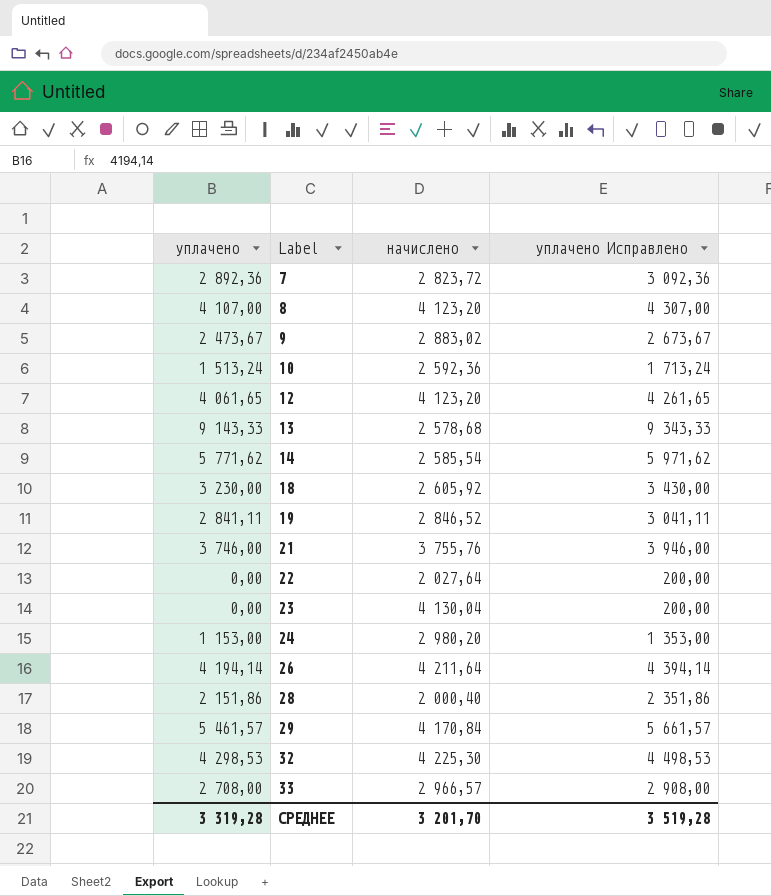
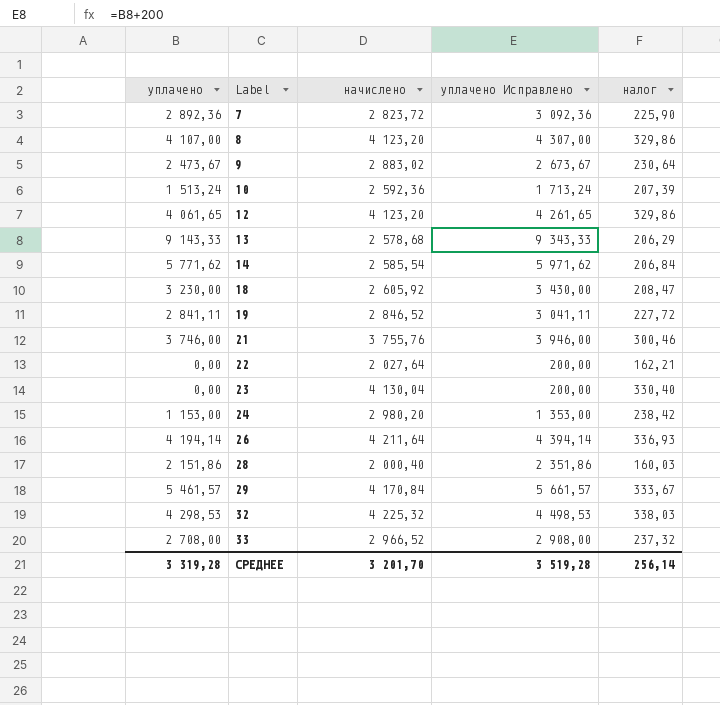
column налог | formula: none -> [начислено] * 0,08
32 | начислено: 4 225,30 -> 4 225,32
33 | начислено: 2 966,57 -> 2 966,52

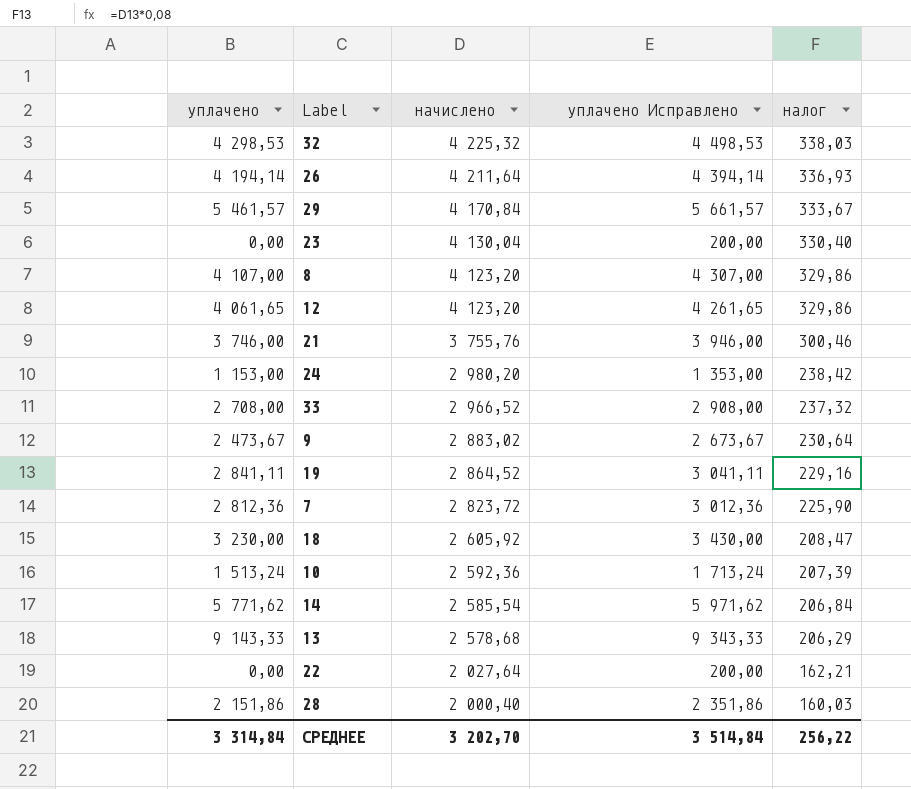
row order: Label ascending -> начислено descending
19 | начислено: 2 846,52 -> 2 864,52
19 | налог: 227,72 -> 229,16
7 | уплачено: 2 892,36 -> 2 812,36
7 | уплачено Исправлено: 3 092,36 -> 3 012,36
СРЕДНЕЕ | уплачено: 3 319,28 -> 3 314,84
СРЕДНЕЕ | начислено: 3 201,70 -> 3 202,70
СРЕДНЕЕ | уплачено Исправлено: 3 519,28 -> 3 514,84
СРЕДНЕЕ | налог: 256,14 -> 256,22

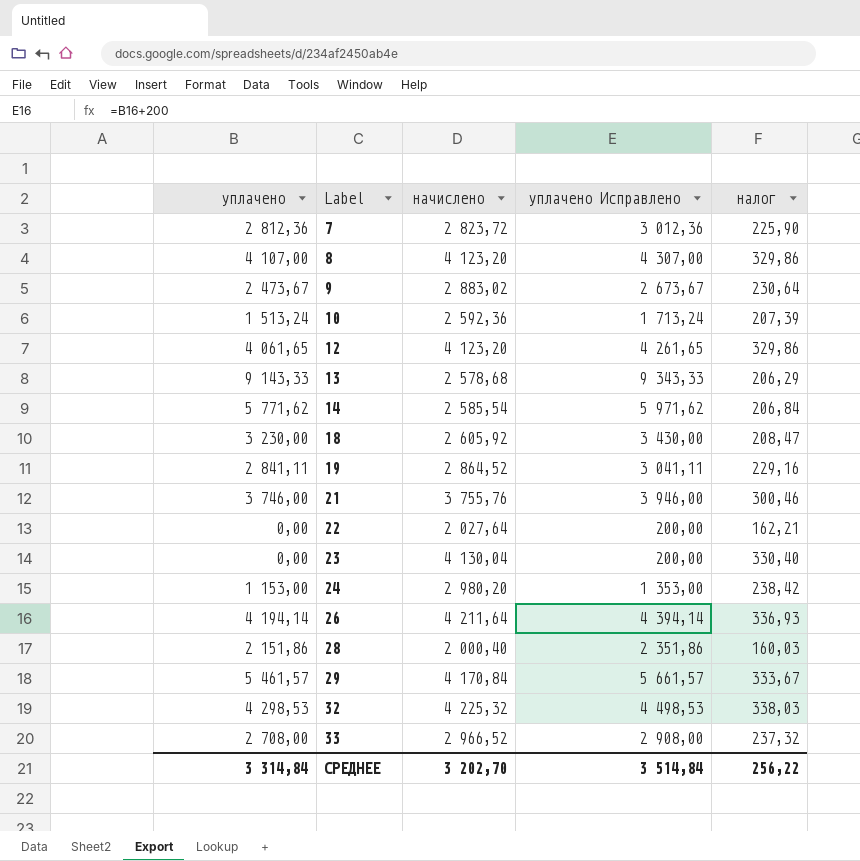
row order: начислено descending -> Label ascending

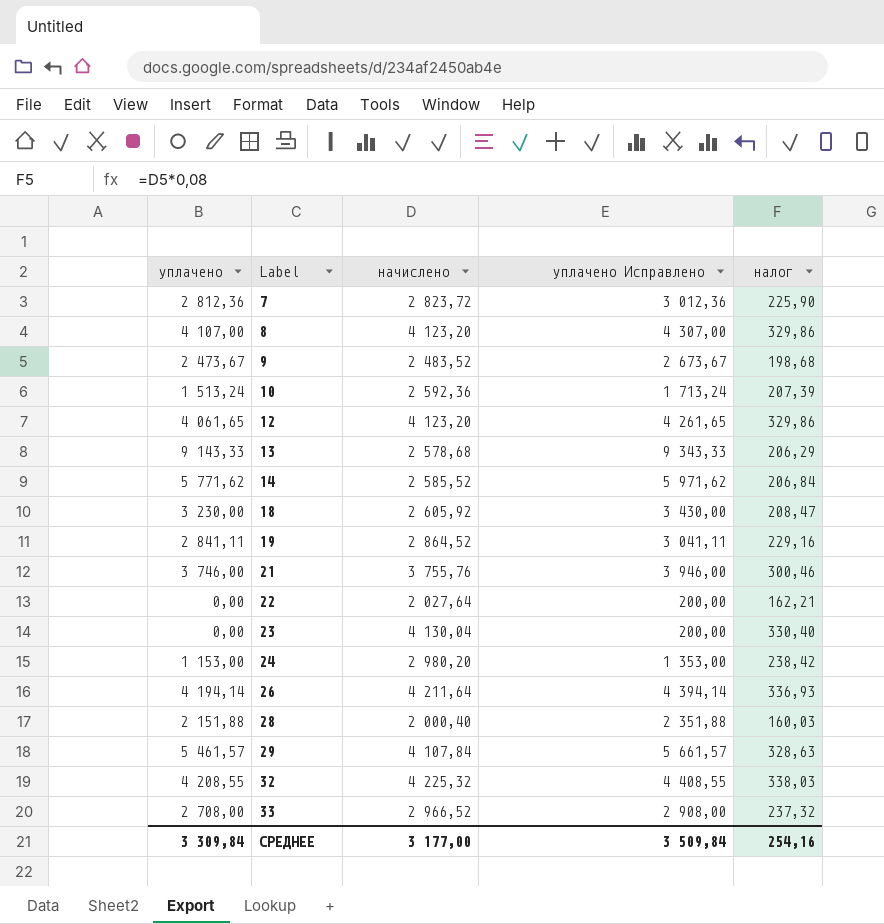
9 | начислено: 2 883,02 -> 2 483,52
9 | налог: 230,64 -> 198,68
14 | начислено: 2 585,54 -> 2 585,52
28 | уплачено: 2 151,86 -> 2 151,88
28 | уплачено Исправлено: 2 351,86 -> 2 351,88
29 | начислено: 4 170,84 -> 4 107,84
29 | налог: 333,67 -> 328,63
32 | уплачено: 4 298,53 -> 4 208,55
32 | уплачено Исправлено: 4 498,53 -> 4 408,55
СРЕДНЕЕ | уплачено: 3 314,84 -> 3 309,84
СРЕДНЕЕ | начислено: 3 202,70 -> 3 177,00
СРЕДНЕЕ | уплачено Исправлено: 3 514,84 -> 3 509,84
СРЕДНЕЕ | налог: 256,22 -> 254,16

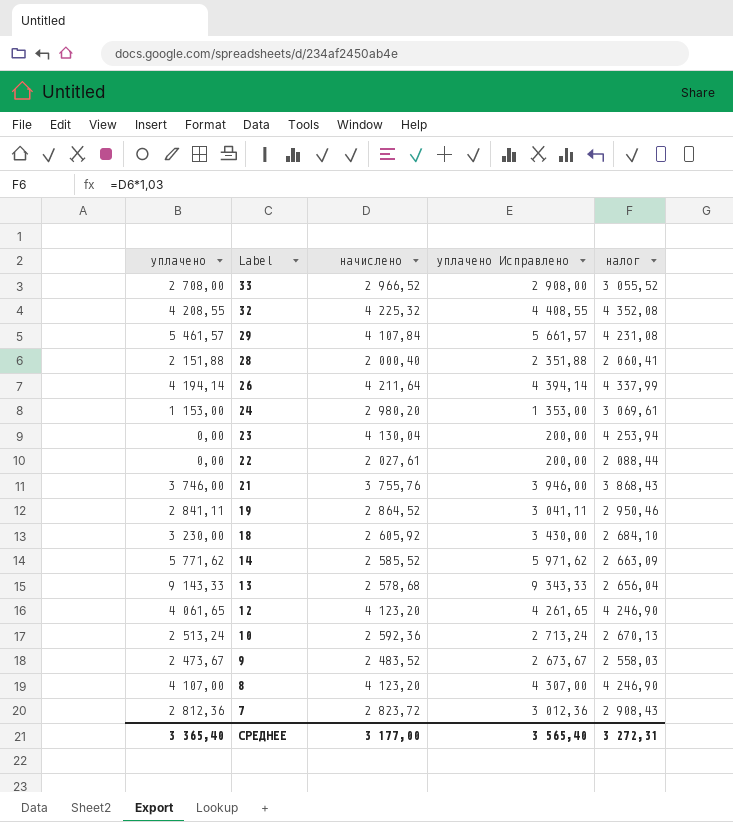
row order: Label ascending -> Label descending
column налог | formula: [начислено] * 0,08 -> [начислено] * 1,03
22 | начислено: 2 027,64 -> 2 027,61
10 | уплачено: 1 513,24 -> 2 513,24
10 | уплачено Исправлено: 1 713,24 -> 2 713,24
СРЕДНЕЕ | уплачено: 3 309,84 -> 3 365,40
СРЕДНЕЕ | уплачено Исправлено: 3 509,84 -> 3 565,40
СРЕДНЕЕ | налог: 254,16 -> 3 272,31

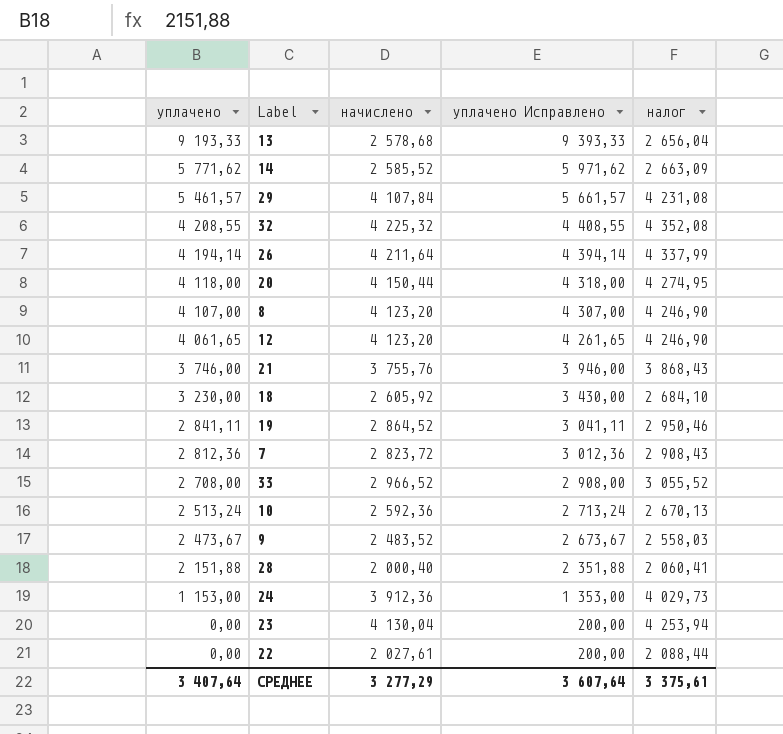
row order: Label descending -> уплачено descending
13 | уплачено: 9 143,33 -> 9 193,33
13 | уплачено Исправлено: 9 343,33 -> 9 393,33
row 20: none -> 4 118,00 | 4 150,44 | 4 318,00 | 4 274,95
24 | начислено: 2 980,20 -> 3 912,36
24 | налог: 3 069,61 -> 4 029,73
СРЕДНЕЕ | уплачено: 3 365,40 -> 3 407,64
СРЕДНЕЕ | начислено: 3 177,00 -> 3 277,29
СРЕДНЕЕ | уплачено Исправлено: 3 565,40 -> 3 607,64
СРЕДНЕЕ | налог: 3 272,31 -> 3 375,61

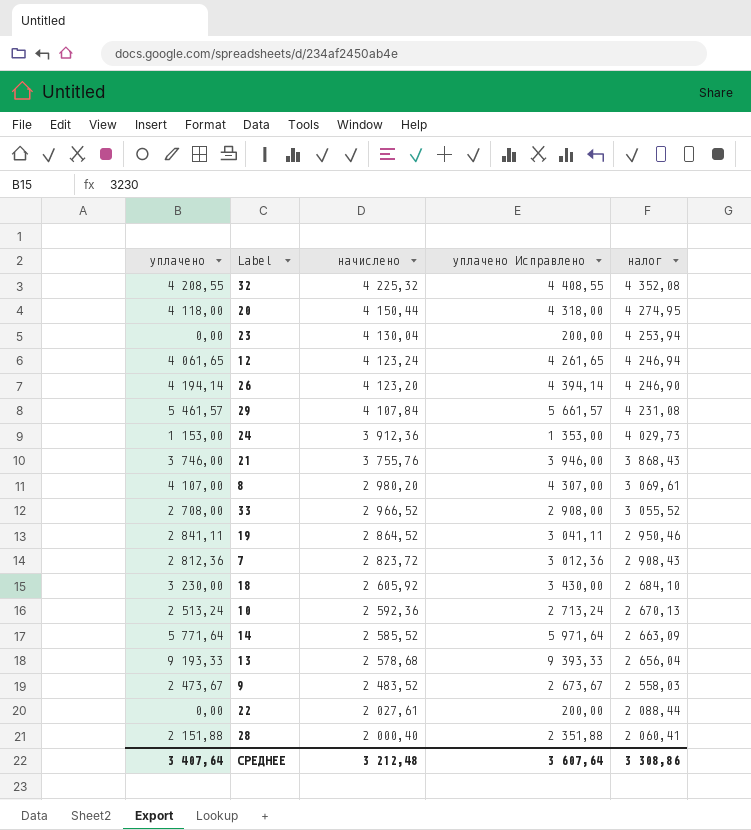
row order: уплачено descending -> начислено descending
12 | начислено: 4 123,20 -> 4 123,24
12 | налог: 4 246,90 -> 4 246,94
26 | начислено: 4 211,64 -> 4 123,20
26 | налог: 4 337,99 -> 4 246,90
8 | начислено: 4 123,20 -> 2 980,20
8 | налог: 4 246,90 -> 3 069,61
14 | уплачено: 5 771,62 -> 5 771,64
14 | уплачено Исправлено: 5 971,62 -> 5 971,64
СРЕДНЕЕ | начислено: 3 277,29 -> 3 212,48
СРЕДНЕЕ | налог: 3 375,61 -> 3 308,86

